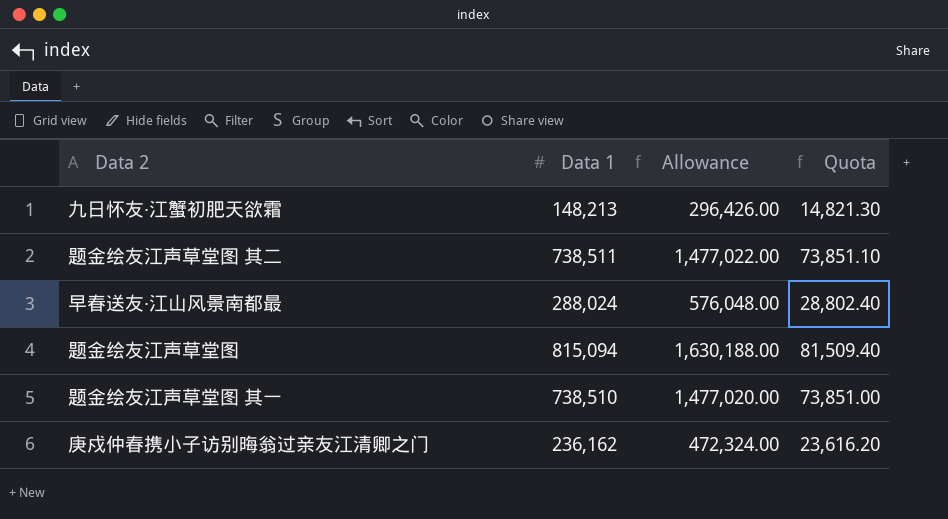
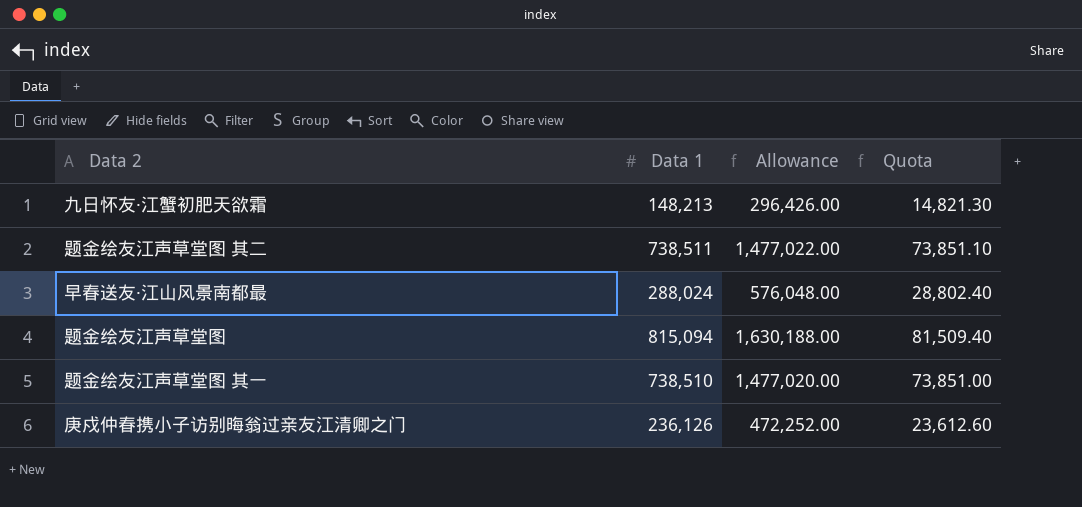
庚戍仲春携小子访别晦翁过亲友江清卿之门 | Data 1: 236,162 -> 236,126
庚戍仲春携小子访别晦翁过亲友江清卿之门 | Allowance: 472,324.00 -> 472,252.00
庚戍仲春携小子访别晦翁过亲友江清卿之门 | Quota: 23,616.20 -> 23,612.60

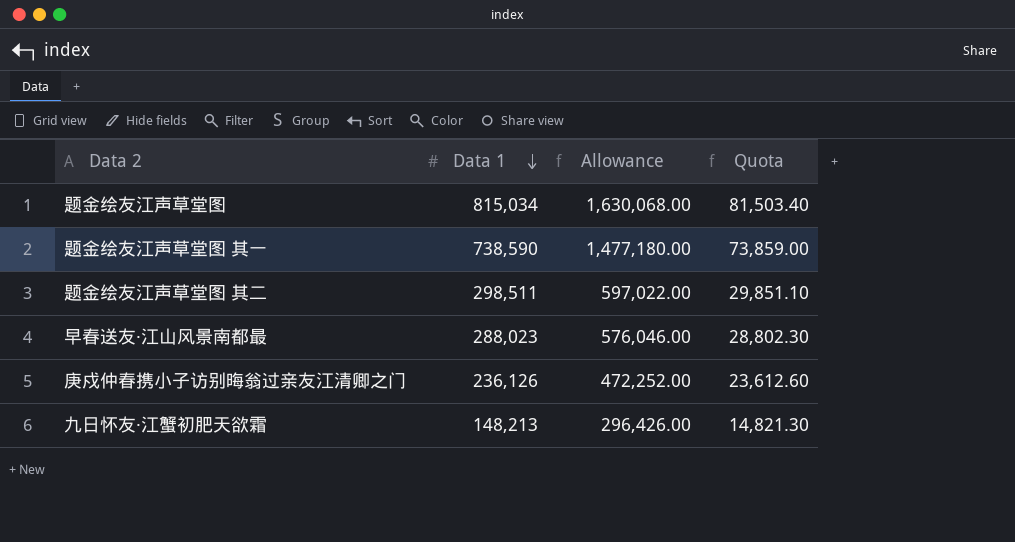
row order: none -> Data 1 descending
题金绘友江声草堂图 | Data 1: 815,094 -> 815,034
题金绘友江声草堂图 | Allowance: 1,630,188.00 -> 1,630,068.00
题金绘友江声草堂图 | Quota: 81,509.40 -> 81,503.40
题金绘友江声草堂图 其一 | Data 1: 738,510 -> 738,590
题金绘友江声草堂图 其一 | Allowance: 1,477,020.00 -> 1,477,180.00
题金绘友江声草堂图 其一 | Quota: 73,851.00 -> 73,859.00
题金绘友江声草堂图 其二 | Data 1: 738,511 -> 298,511
题金绘友江声草堂图 其二 | Allowance: 1,477,022.00 -> 597,022.00
题金绘友江声草堂图 其二 | Quota: 73,851.10 -> 29,851.10
早春送友·江山风景南都最 | Data 1: 288,024 -> 288,023
早春送友·江山风景南都最 | Allowance: 576,048.00 -> 576,046.00
早春送友·江山风景南都最 | Quota: 28,802.40 -> 28,802.30

